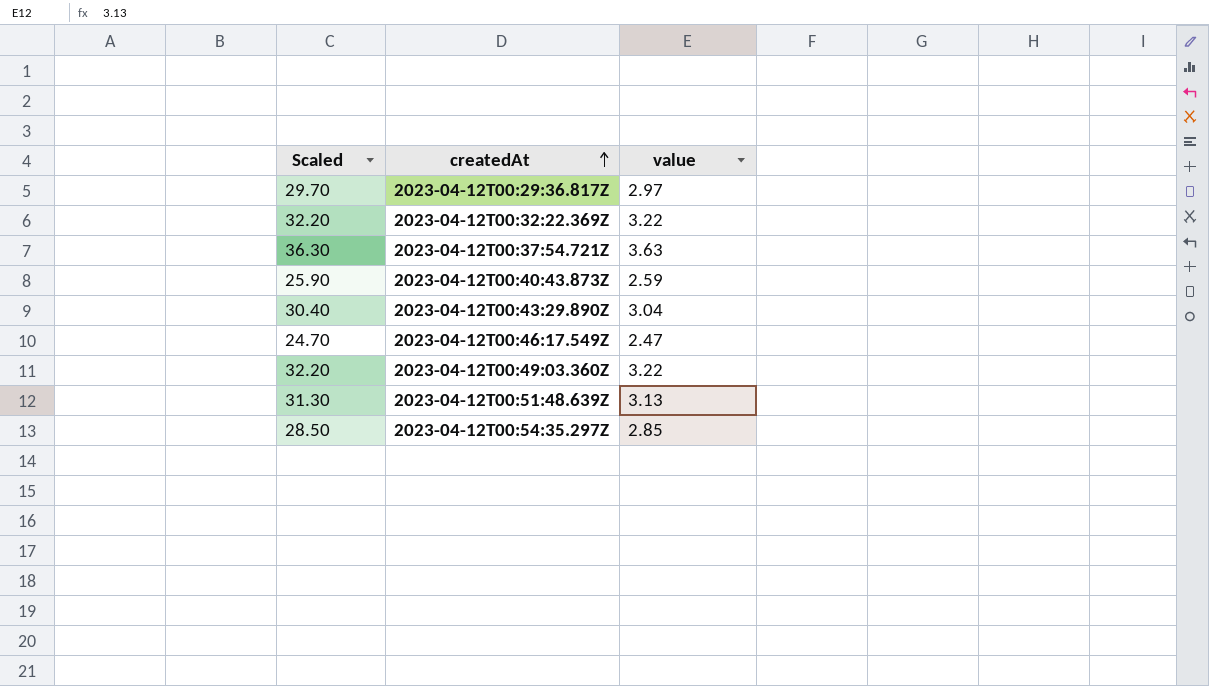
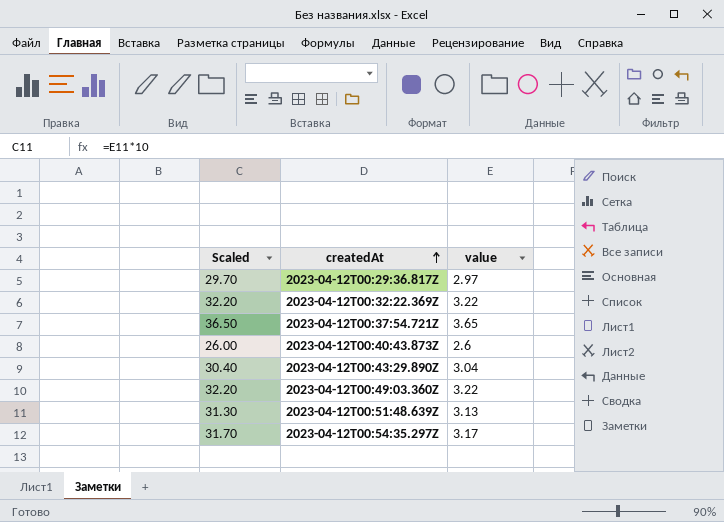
row 2023-04-12T00:46:17.549Z: 24.70 | 2.47 -> none
2023-04-12T00:37:54.721Z | Scaled: 36.30 -> 36.50
2023-04-12T00:37:54.721Z | value: 3.63 -> 3.65
2023-04-12T00:40:43.873Z | Scaled: 25.90 -> 26.00
2023-04-12T00:40:43.873Z | value: 2.59 -> 2.6
2023-04-12T00:54:35.297Z | Scaled: 28.50 -> 31.70
2023-04-12T00:54:35.297Z | value: 2.85 -> 3.17

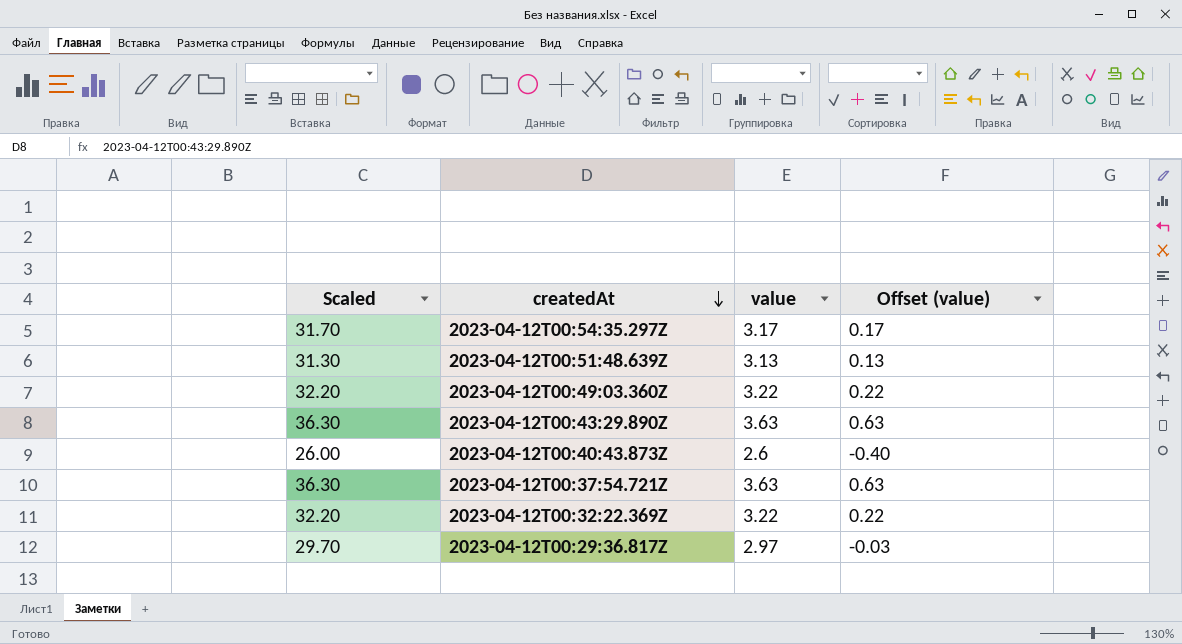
row order: createdAt ascending -> createdAt descending
column Offset (value) | formula: none -> [value] - 3
2023-04-12T00:43:29.890Z | Scaled: 30.40 -> 36.30
2023-04-12T00:43:29.890Z | value: 3.04 -> 3.63
2023-04-12T00:37:54.721Z | Scaled: 36.50 -> 36.30
2023-04-12T00:37:54.721Z | value: 3.65 -> 3.63

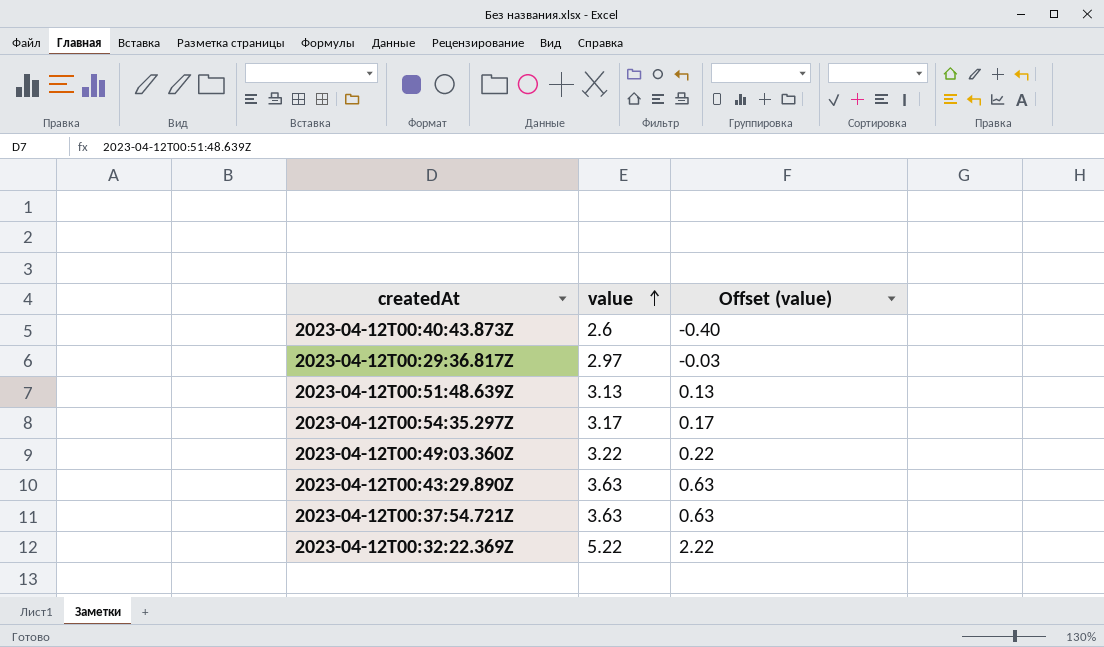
row order: createdAt descending -> value ascending
column Scaled | formula: [value] * 10 -> none
2023-04-12T00:32:22.369Z | value: 3.22 -> 5.22
2023-04-12T00:32:22.369Z | Offset (value): 0.22 -> 2.22

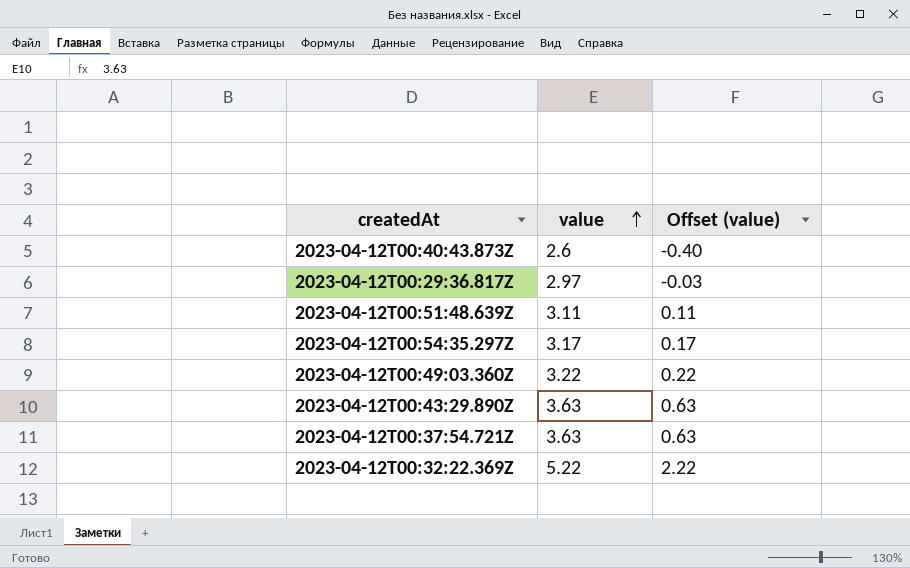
2023-04-12T00:51:48.639Z | value: 3.13 -> 3.11
2023-04-12T00:51:48.639Z | Offset (value): 0.13 -> 0.11

